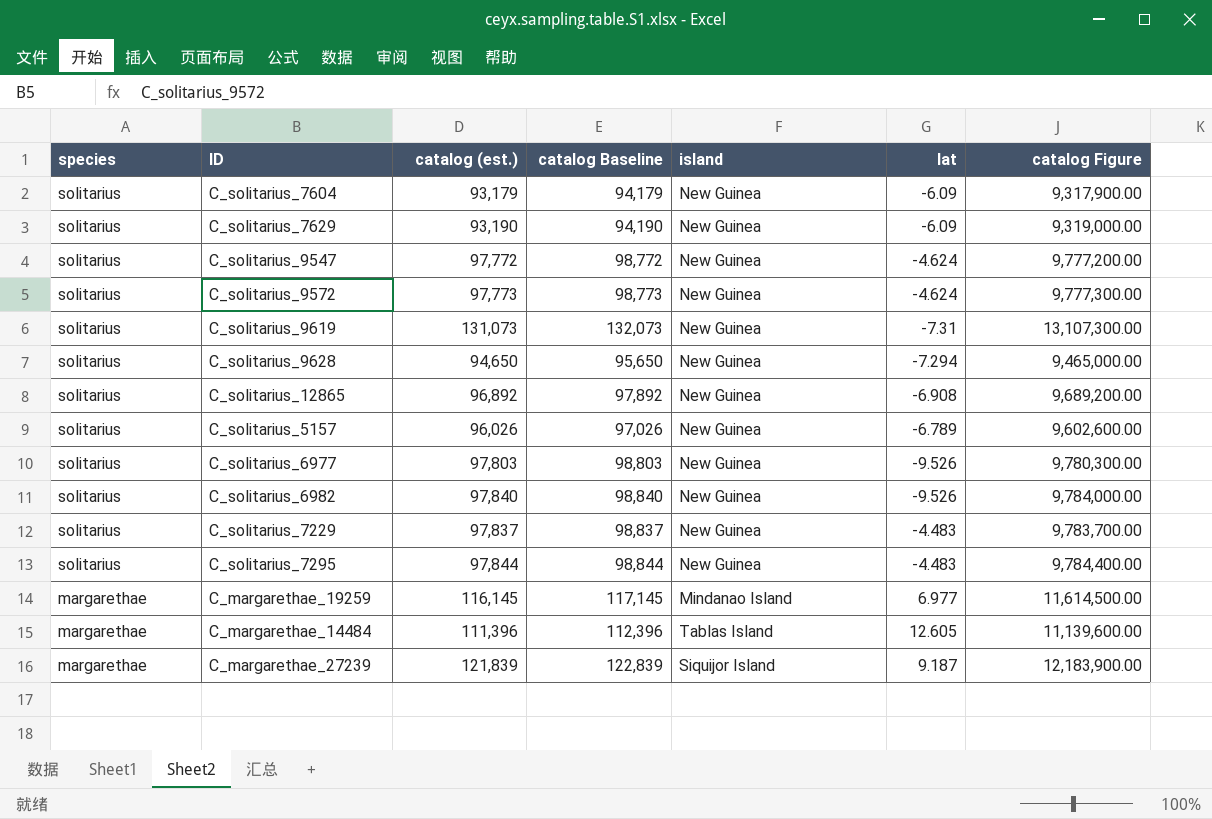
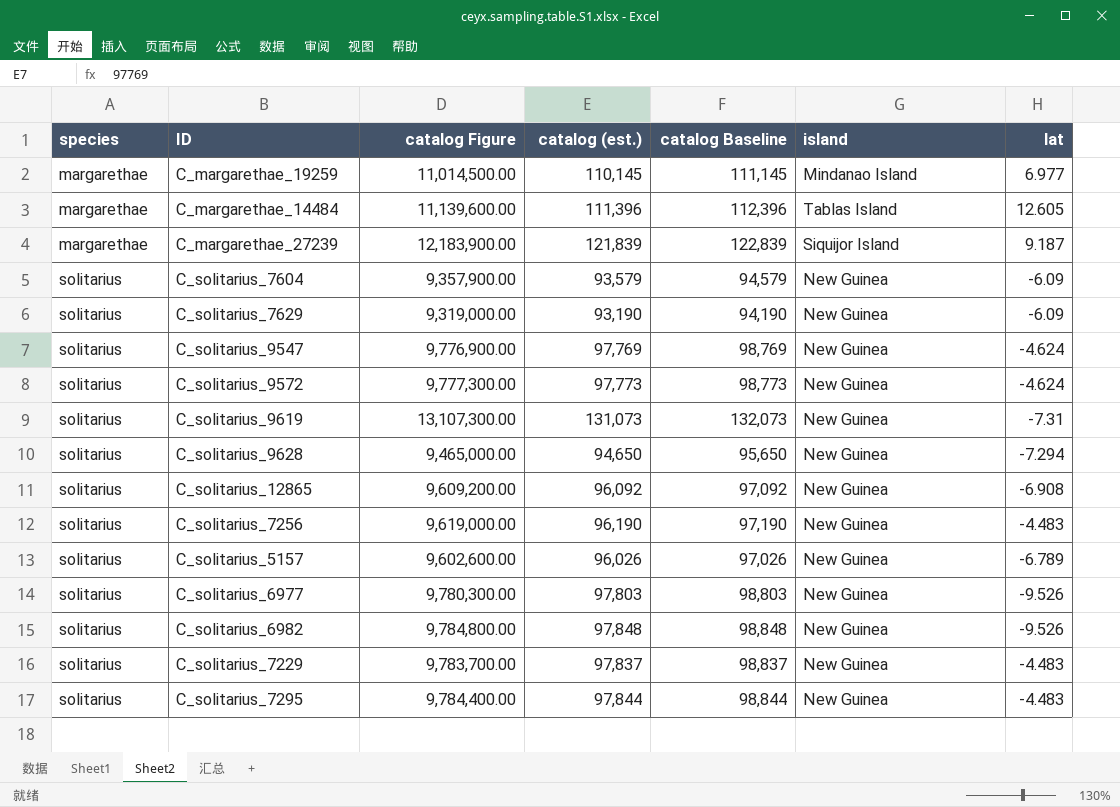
row order: species descending -> species ascending
column catalog Figure | position: 7 -> 3
C_margarethae_19259 | catalog Figure: 11,614,500.00 -> 11,014,500.00
C_margarethae_19259 | catalog (est.): 116,145 -> 110,145
C_margarethae_19259 | catalog Baseline: 117,145 -> 111,145
C_solitarius_7604 | catalog Figure: 9,317,900.00 -> 9,357,900.00
C_solitarius_7604 | catalog (est.): 93,179 -> 93,579
C_solitarius_7604 | catalog Baseline: 94,179 -> 94,579
C_solitarius_9547 | catalog Figure: 9,777,200.00 -> 9,776,900.00
C_solitarius_9547 | catalog (est.): 97,772 -> 97,769
C_solitarius_9547 | catalog Baseline: 98,772 -> 98,769
C_solitarius_12865 | catalog Figure: 9,689,200.00 -> 9,609,200.00
C_solitarius_12865 | catalog (est.): 96,892 -> 96,092
C_solitarius_12865 | catalog Baseline: 97,892 -> 97,092
row C_solitarius_7256: none -> solitarius | 9,619,000.00 | 96,190 | 97,190 | New Guinea | -4.483
C_solitarius_6982 | catalog Figure: 9,784,000.00 -> 9,784,800.00
C_solitarius_6982 | catalog (est.): 97,840 -> 97,848
C_solitarius_6982 | catalog Baseline: 98,840 -> 98,848

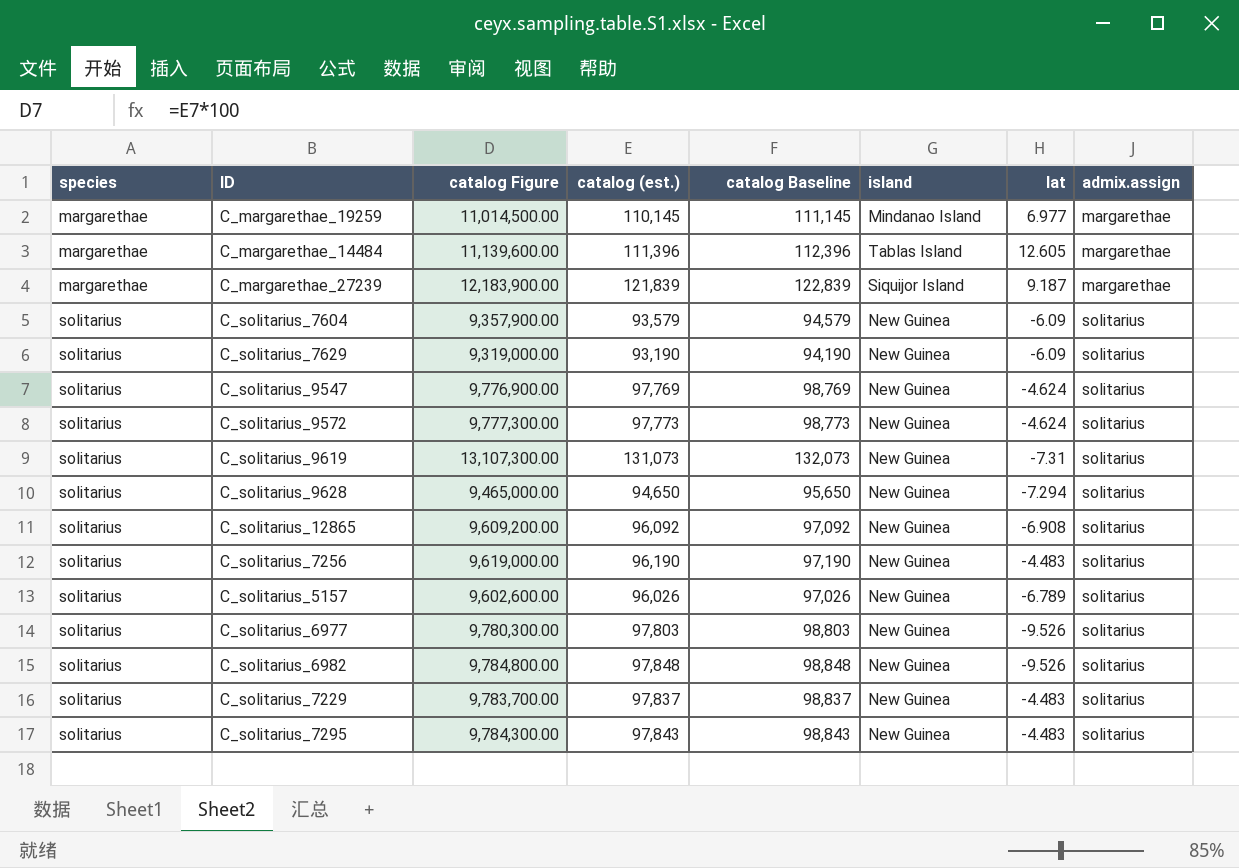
column admix.assign | position: none -> 8
C_solitarius_7295 | catalog Figure: 9,784,400.00 -> 9,784,300.00
C_solitarius_7295 | catalog (est.): 97,844 -> 97,843
C_solitarius_7295 | catalog Baseline: 98,844 -> 98,843

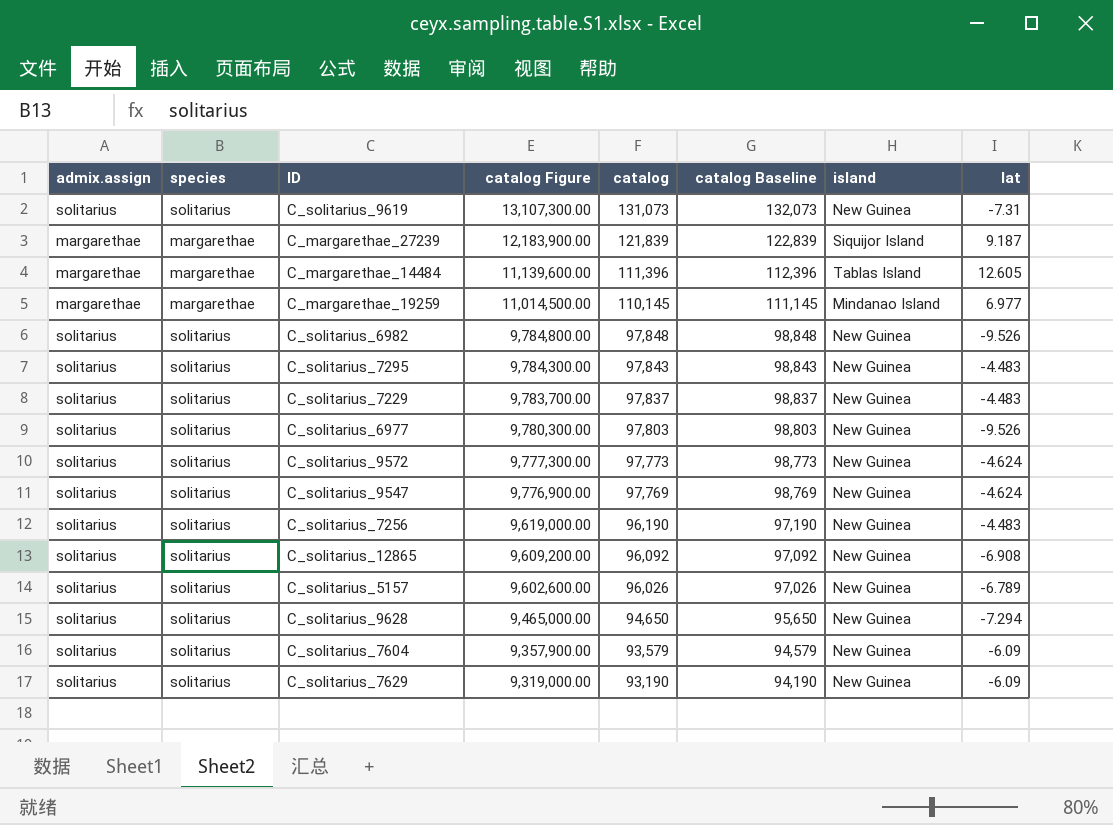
row order: species ascending -> catalog Figure descending
column admix.assign | position: 8 -> 1
column name: catalog (est.) -> catalog

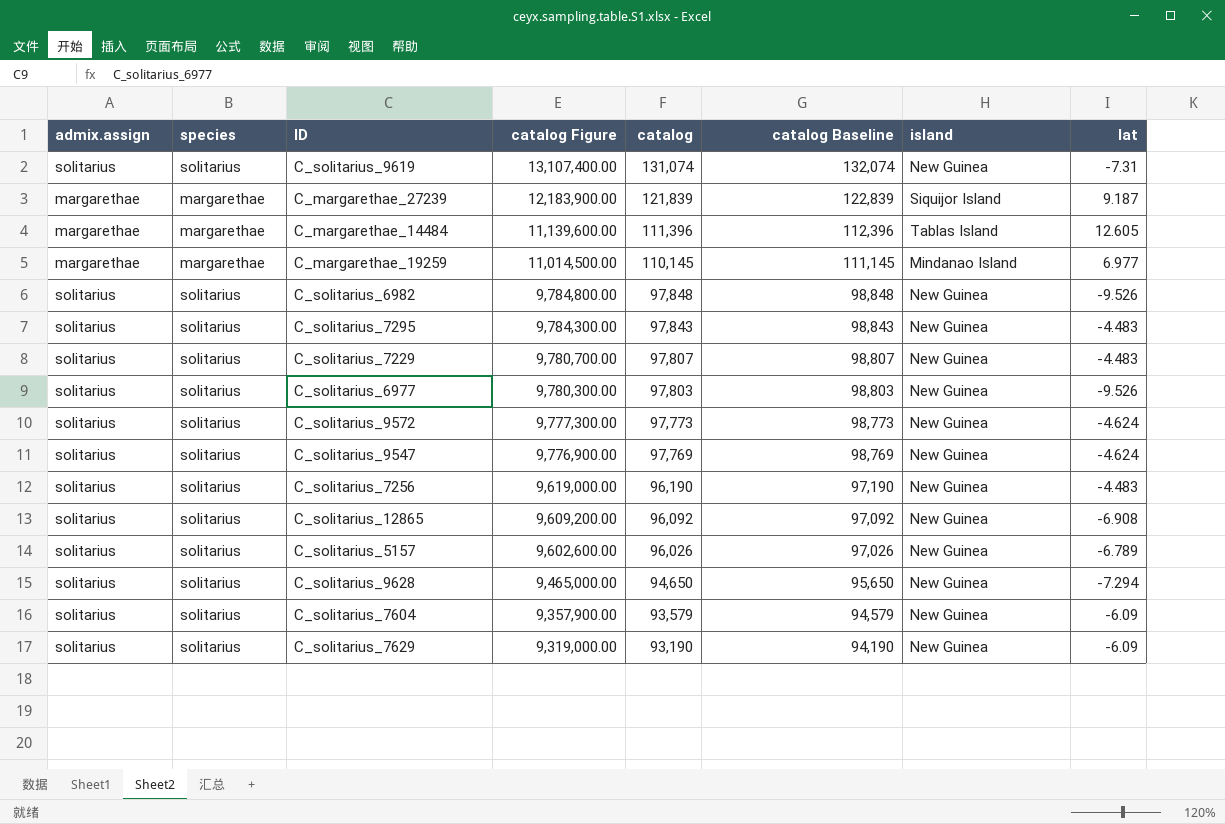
C_solitarius_9619 | catalog Figure: 13,107,300.00 -> 13,107,400.00
C_solitarius_9619 | catalog: 131,073 -> 131,074
C_solitarius_9619 | catalog Baseline: 132,073 -> 132,074
C_solitarius_7229 | catalog Figure: 9,783,700.00 -> 9,780,700.00
C_solitarius_7229 | catalog: 97,837 -> 97,807
C_solitarius_7229 | catalog Baseline: 98,837 -> 98,807

